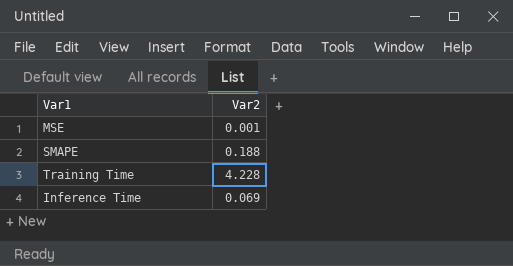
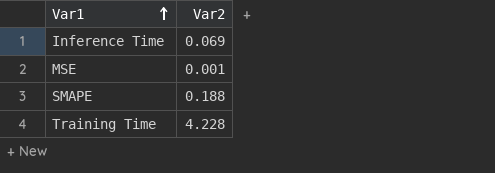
row order: none -> Var1 ascending

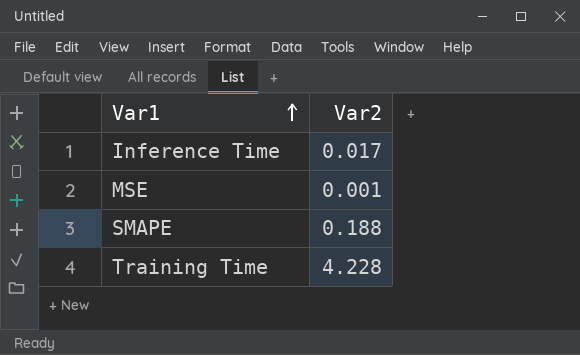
Inference Time | Var2: 0.069 -> 0.017

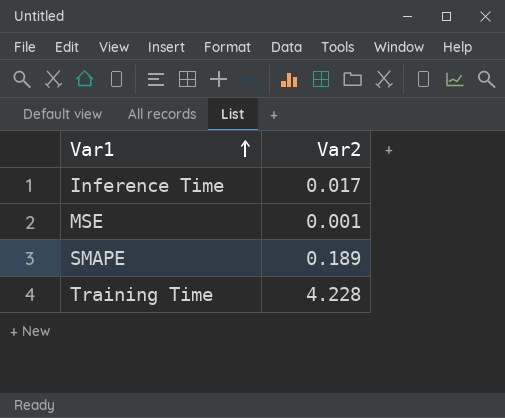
SMAPE | Var2: 0.188 -> 0.189

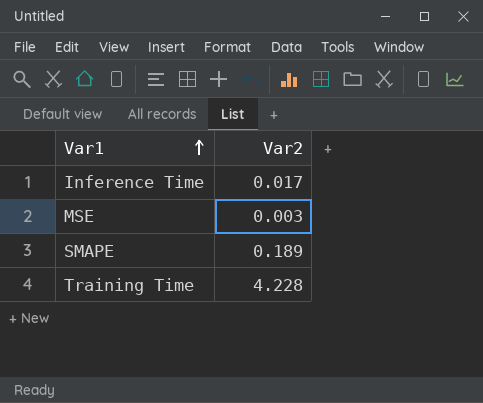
MSE | Var2: 0.001 -> 0.003

